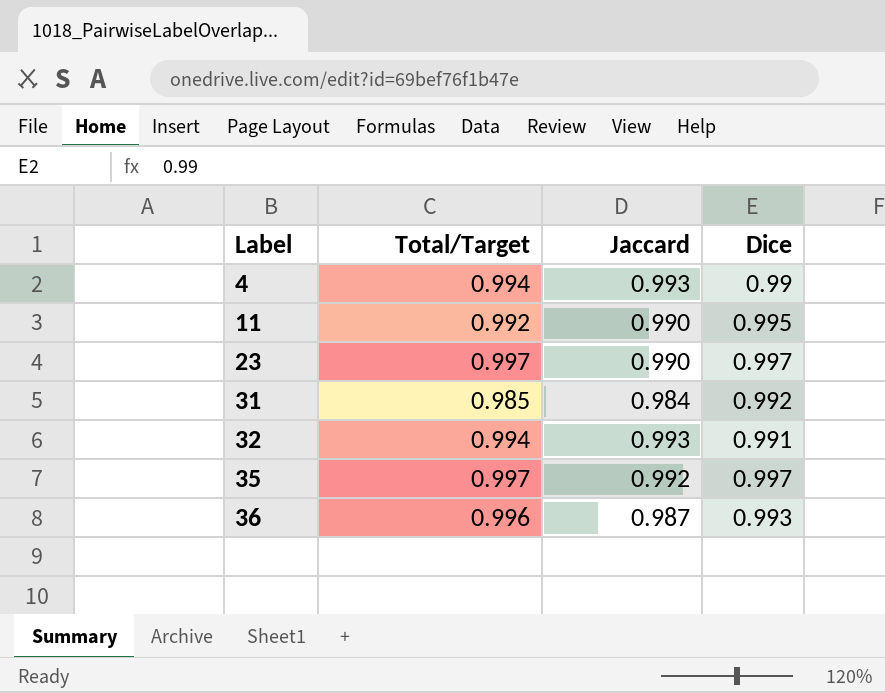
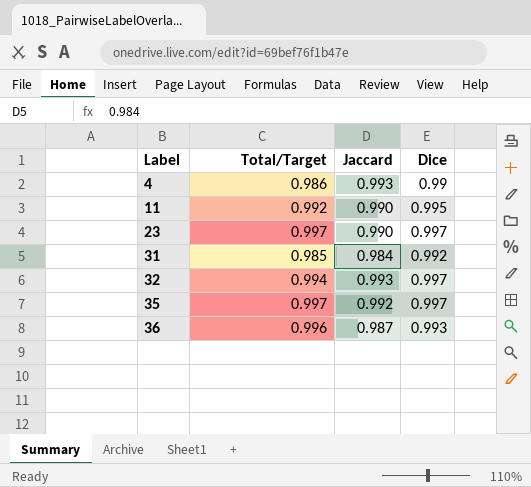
4 | Total/Target: 0.994 -> 0.986
32 | Dice: 0.991 -> 0.997

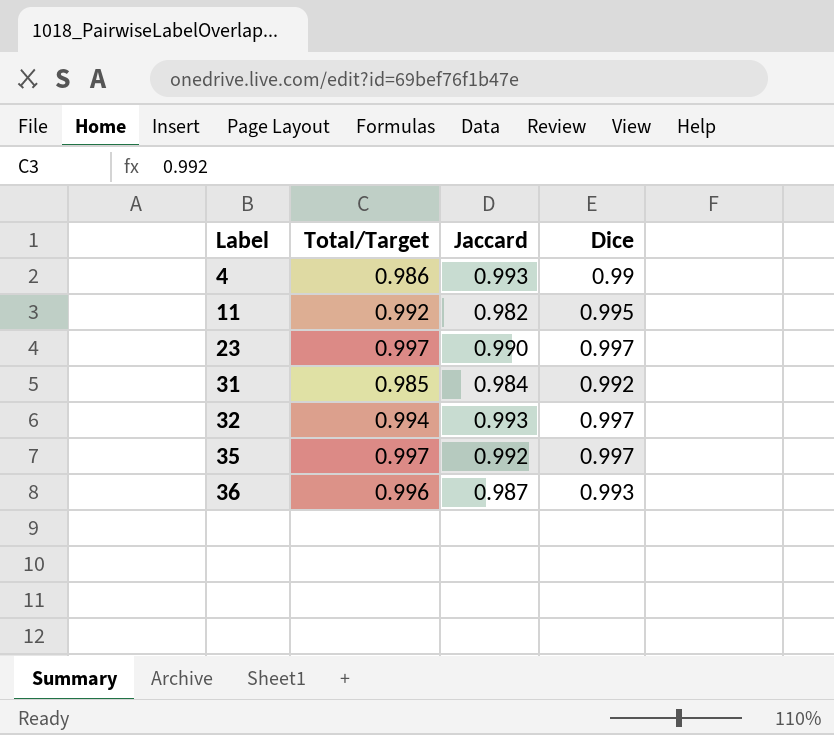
11 | Jaccard: 0.990 -> 0.982

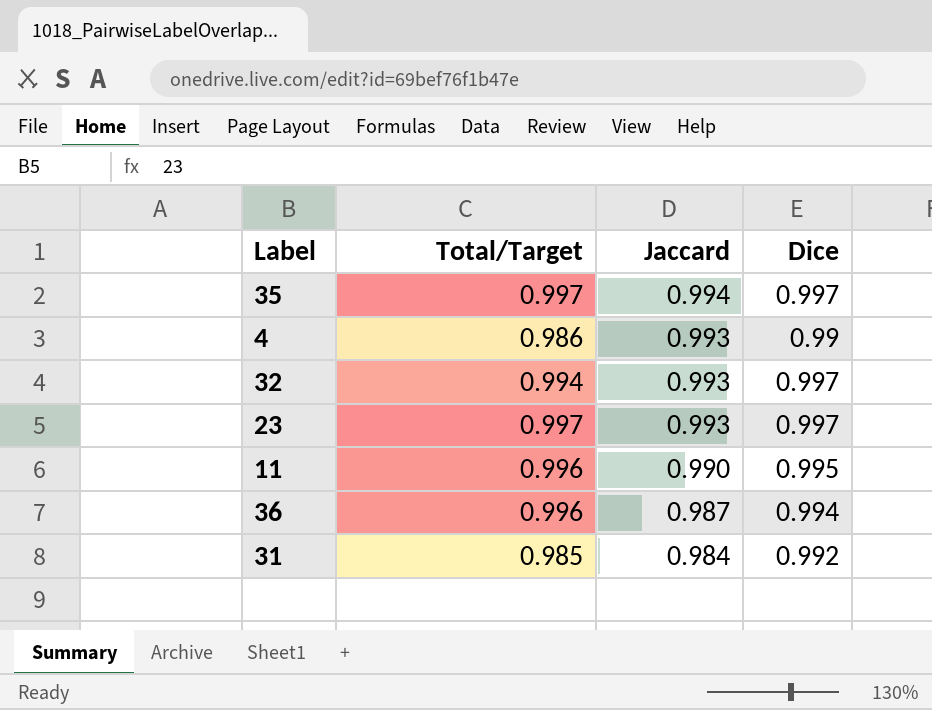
row order: Label ascending -> Jaccard descending
35 | Jaccard: 0.992 -> 0.994
23 | Jaccard: 0.990 -> 0.993
11 | Total/Target: 0.992 -> 0.996
11 | Jaccard: 0.982 -> 0.990
36 | Dice: 0.993 -> 0.994

